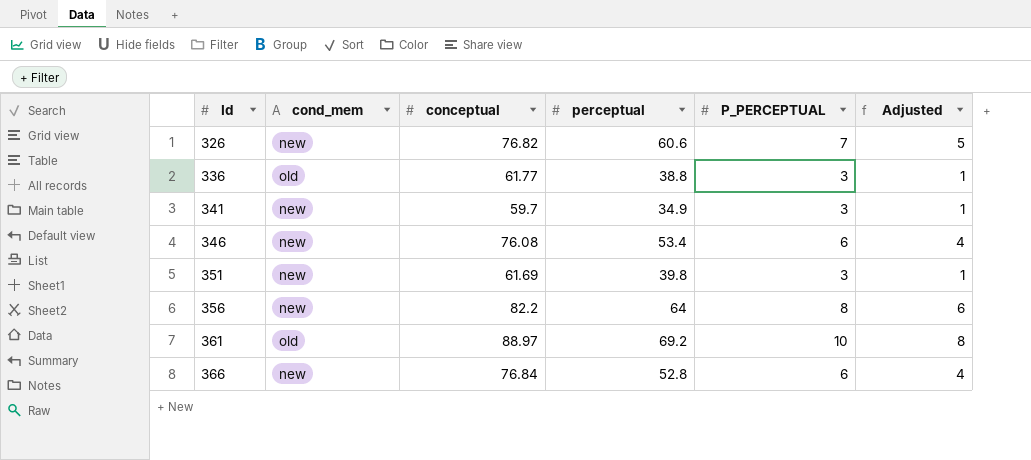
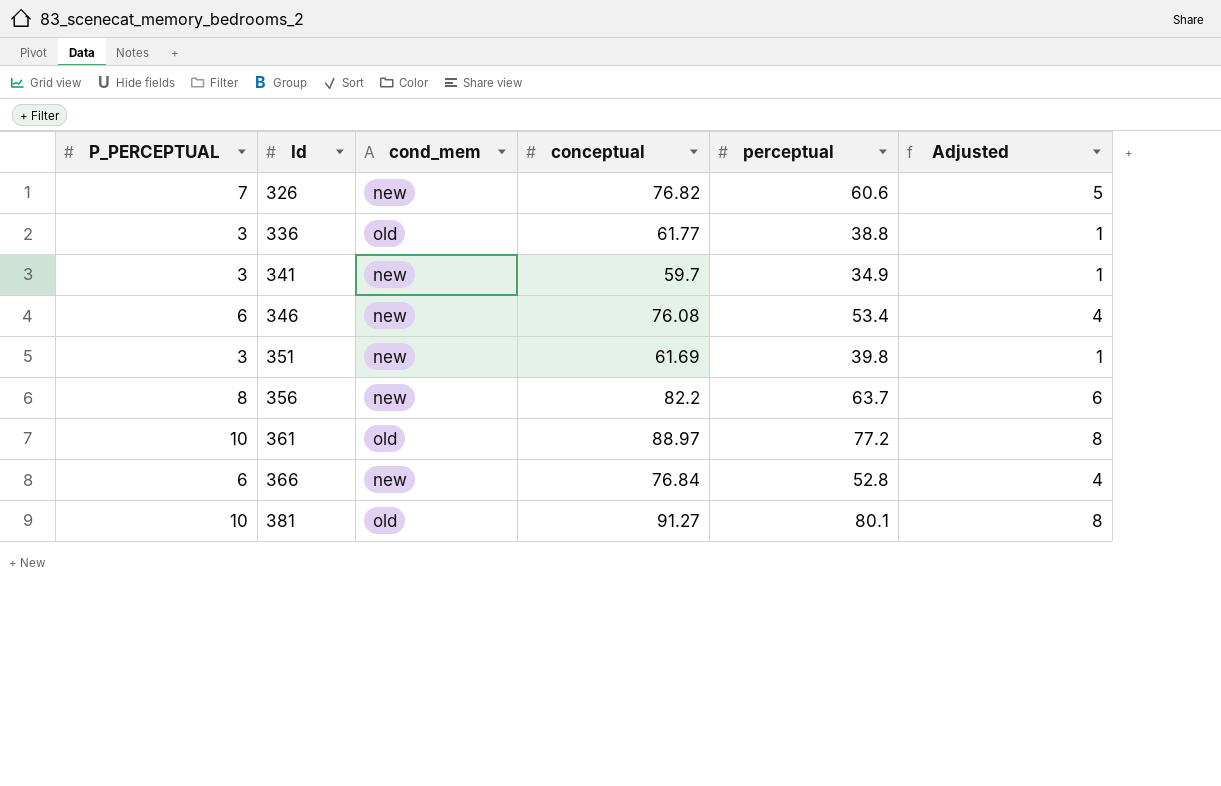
column P_PERCEPTUAL | position: 5 -> 1
356 | perceptual: 64 -> 63.7
361 | perceptual: 69.2 -> 77.2
row 381: none -> 10 | old | 91.27 | 80.1 | 8

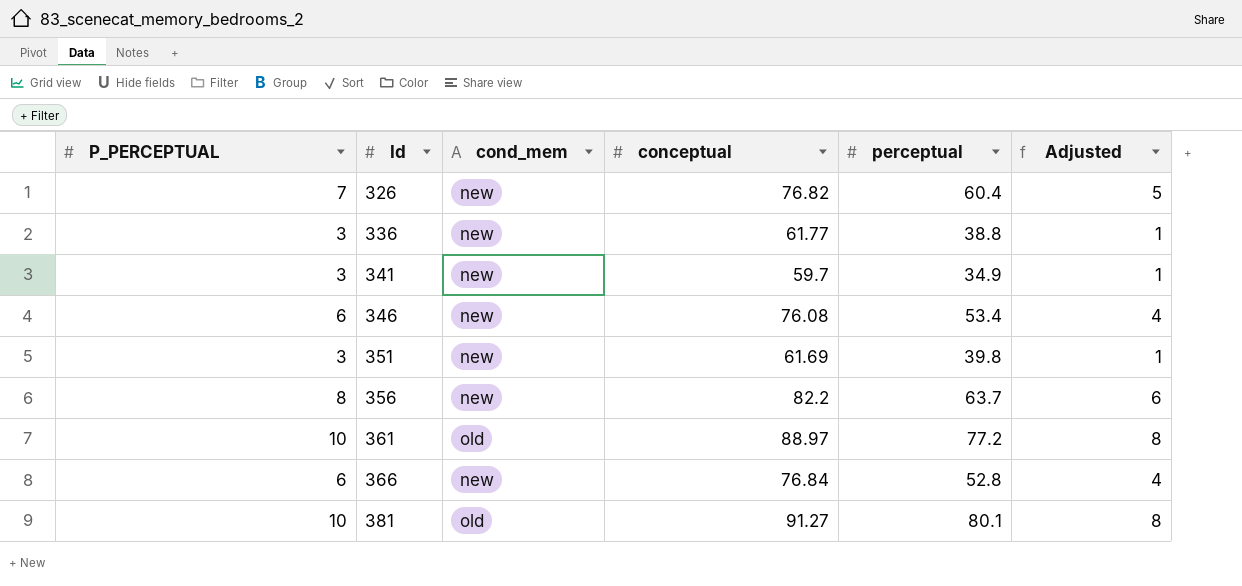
326 | perceptual: 60.6 -> 60.4
336 | cond_mem: old -> new

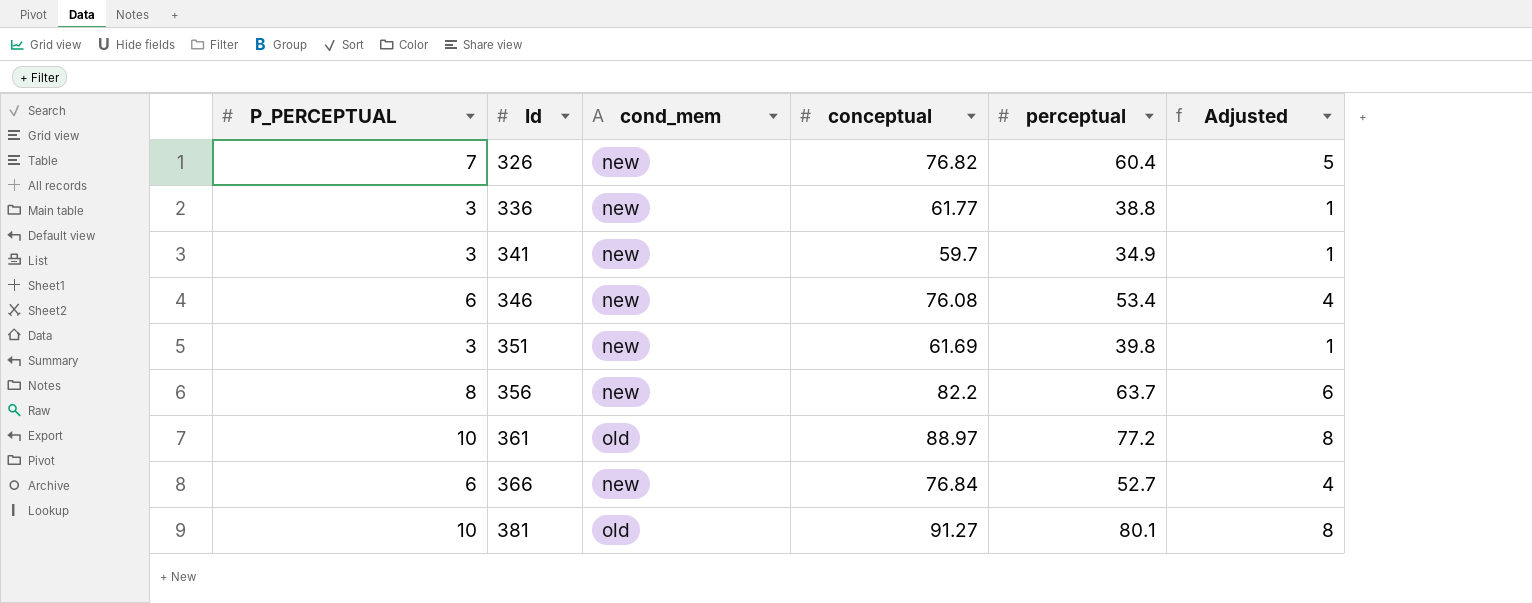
366 | perceptual: 52.8 -> 52.7

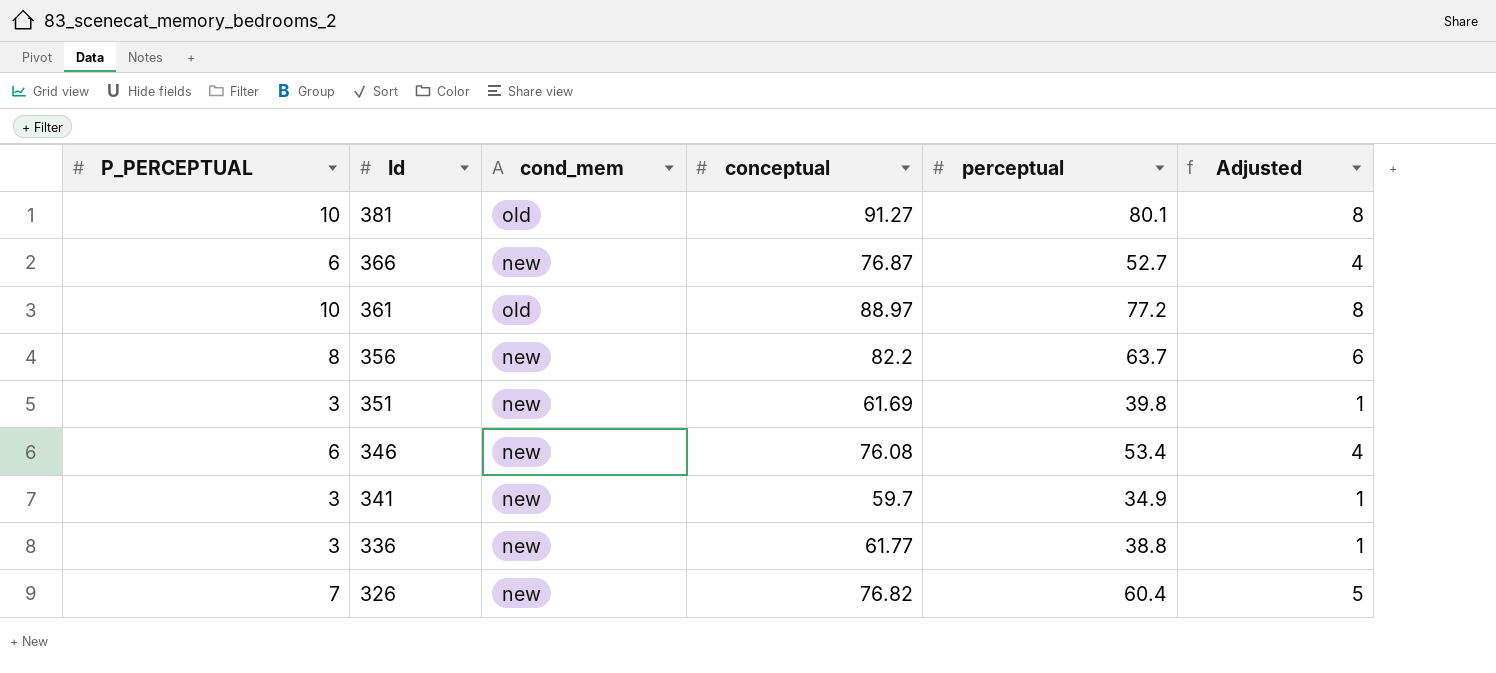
row order: Id ascending -> Id descending
366 | conceptual: 76.84 -> 76.87

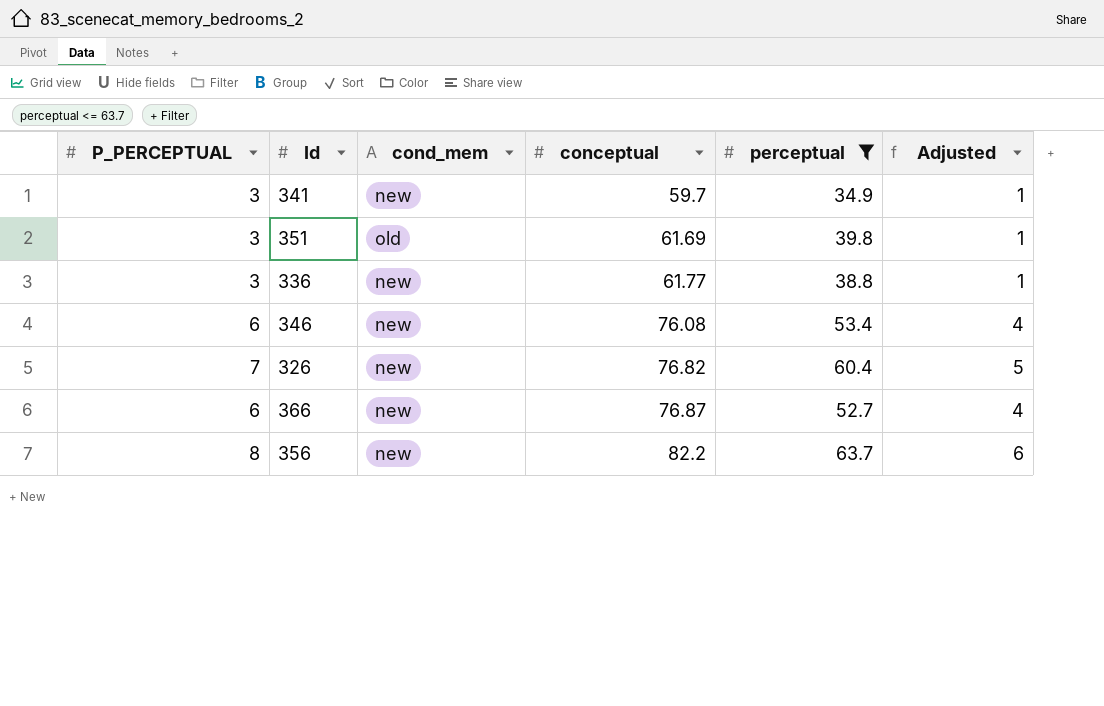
filter: none -> perceptual <= 63.7
row order: Id descending -> conceptual ascending
351 | cond_mem: new -> old

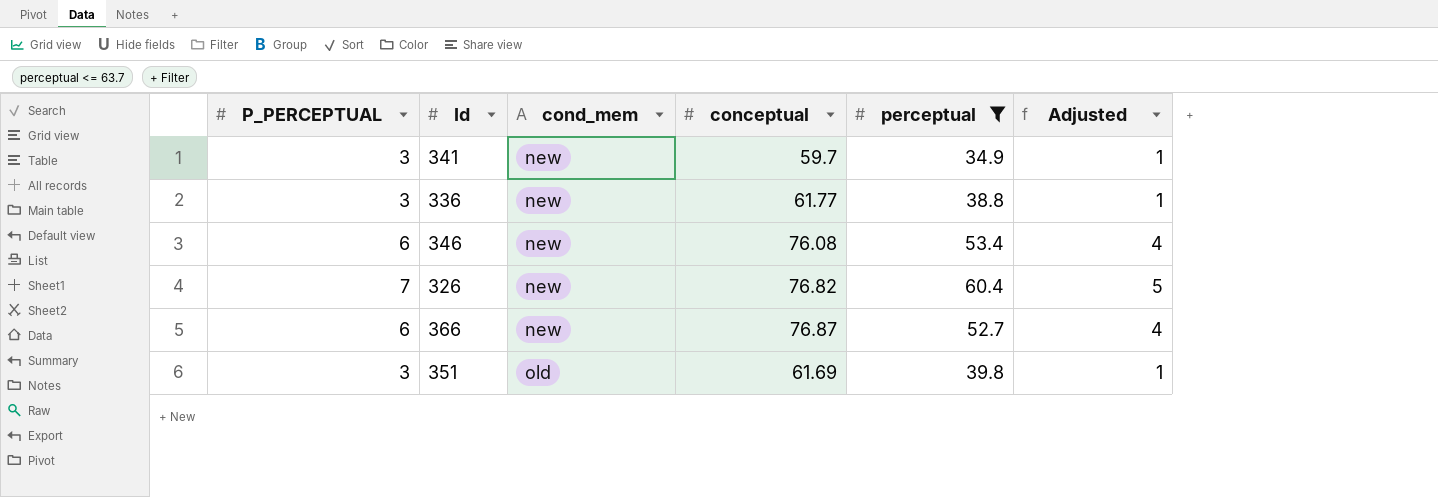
row order: conceptual ascending -> cond_mem ascending
row 356: 8 | new | 82.2 | 63.7 | 6 -> none

